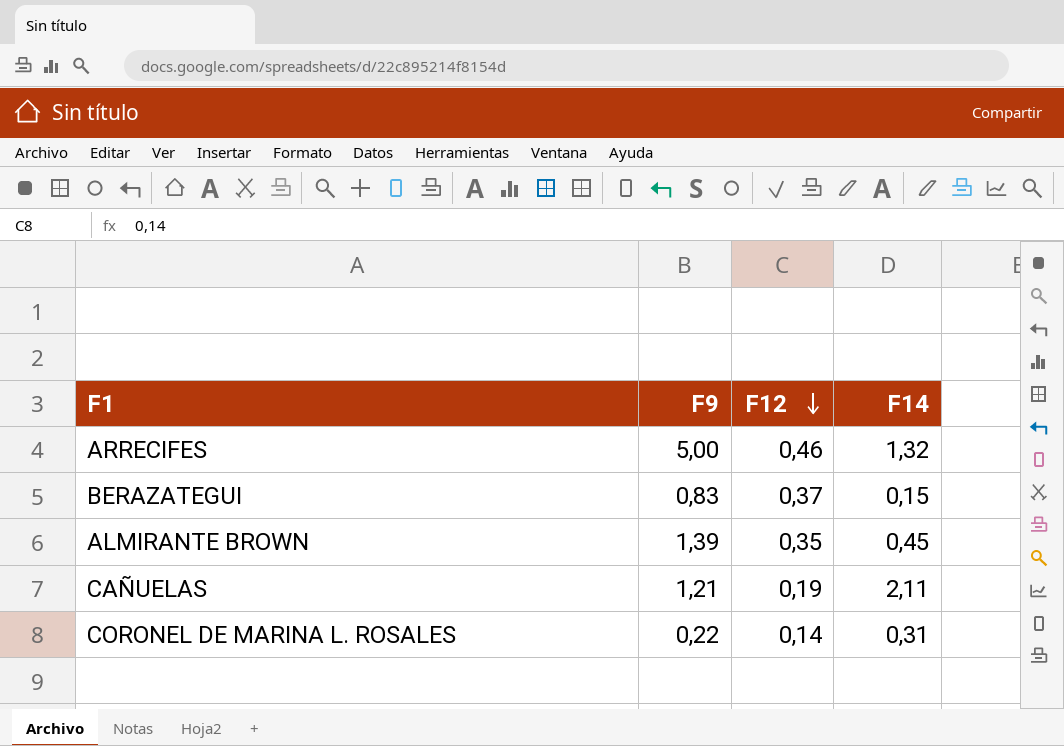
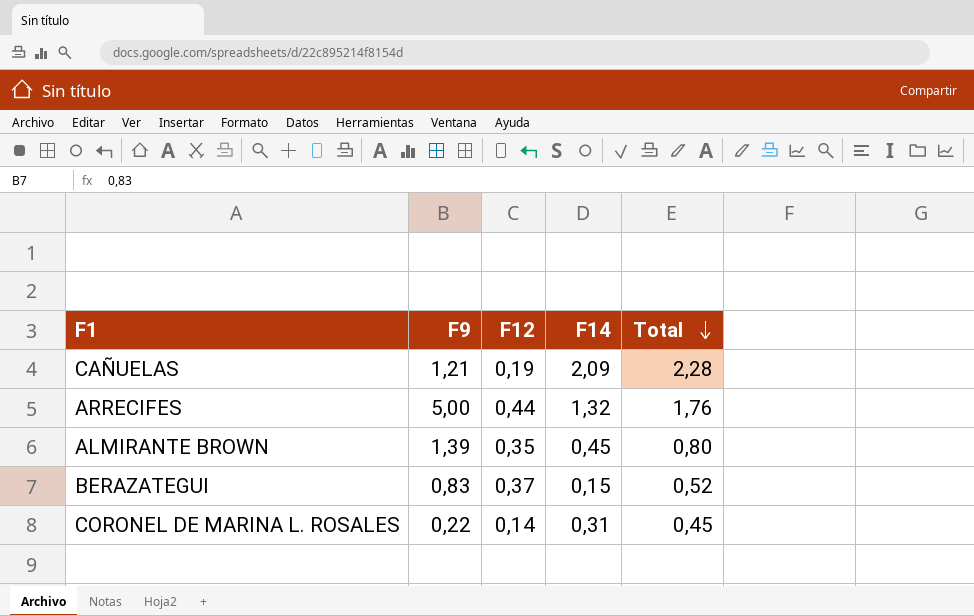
row order: F12 descending -> Total descending
column Total | formula: none -> [F12] + [F14]
CAÑUELAS | F14: 2,11 -> 2,09
ARRECIFES | F12: 0,46 -> 0,44

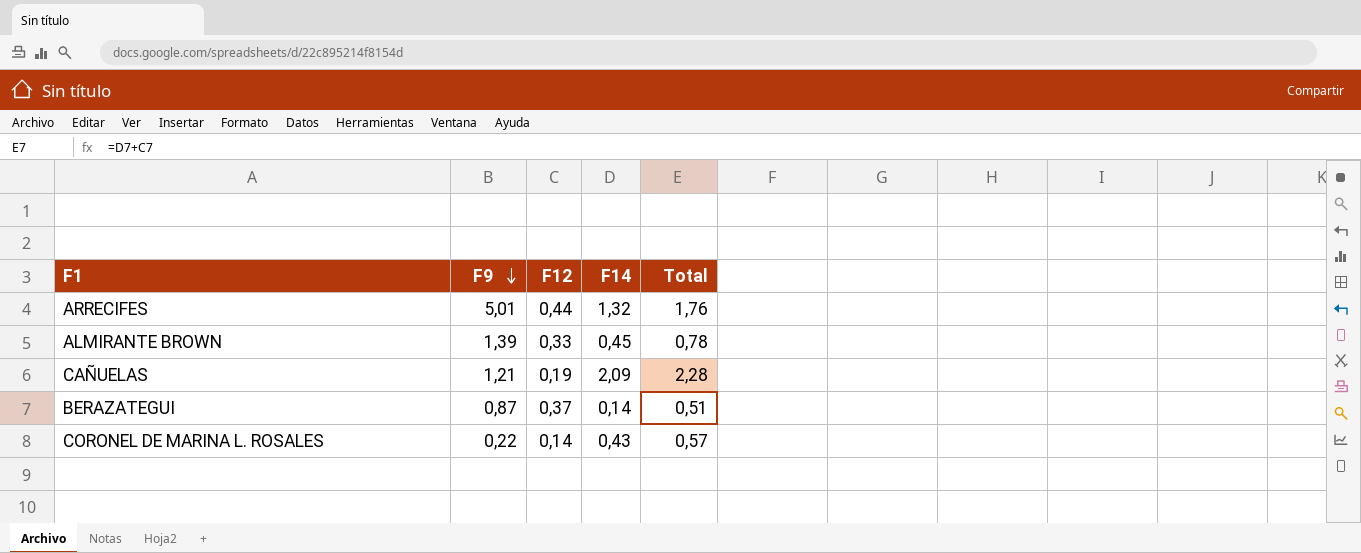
row order: Total descending -> F9 descending
ARRECIFES | F9: 5,00 -> 5,01
ALMIRANTE BROWN | F12: 0,35 -> 0,33
ALMIRANTE BROWN | Total: 0,80 -> 0,78
BERAZATEGUI | F9: 0,83 -> 0,87
BERAZATEGUI | F14: 0,15 -> 0,14
BERAZATEGUI | Total: 0,52 -> 0,51
CORONEL DE MARINA L. ROSALES | F14: 0,31 -> 0,43
CORONEL DE MARINA L. ROSALES | Total: 0,45 -> 0,57

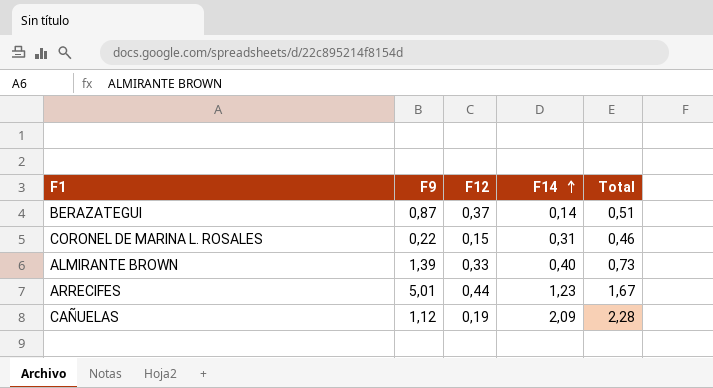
row order: F9 descending -> F14 ascending
CORONEL DE MARINA L. ROSALES | F12: 0,14 -> 0,15
CORONEL DE MARINA L. ROSALES | F14: 0,43 -> 0,31
CORONEL DE MARINA L. ROSALES | Total: 0,57 -> 0,46
ALMIRANTE BROWN | F14: 0,45 -> 0,40
ALMIRANTE BROWN | Total: 0,78 -> 0,73
ARRECIFES | F14: 1,32 -> 1,23
ARRECIFES | Total: 1,76 -> 1,67
CAÑUELAS | F9: 1,21 -> 1,12

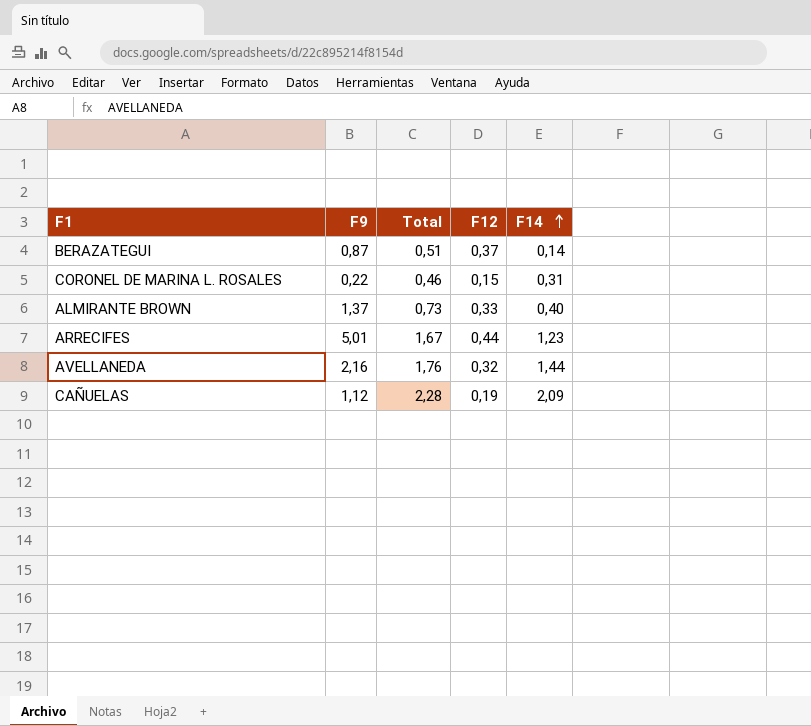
column Total | position: 5 -> 3
ALMIRANTE BROWN | F9: 1,39 -> 1,37
row AVELLANEDA: none -> 2,16 | 1,76 | 0,32 | 1,44

